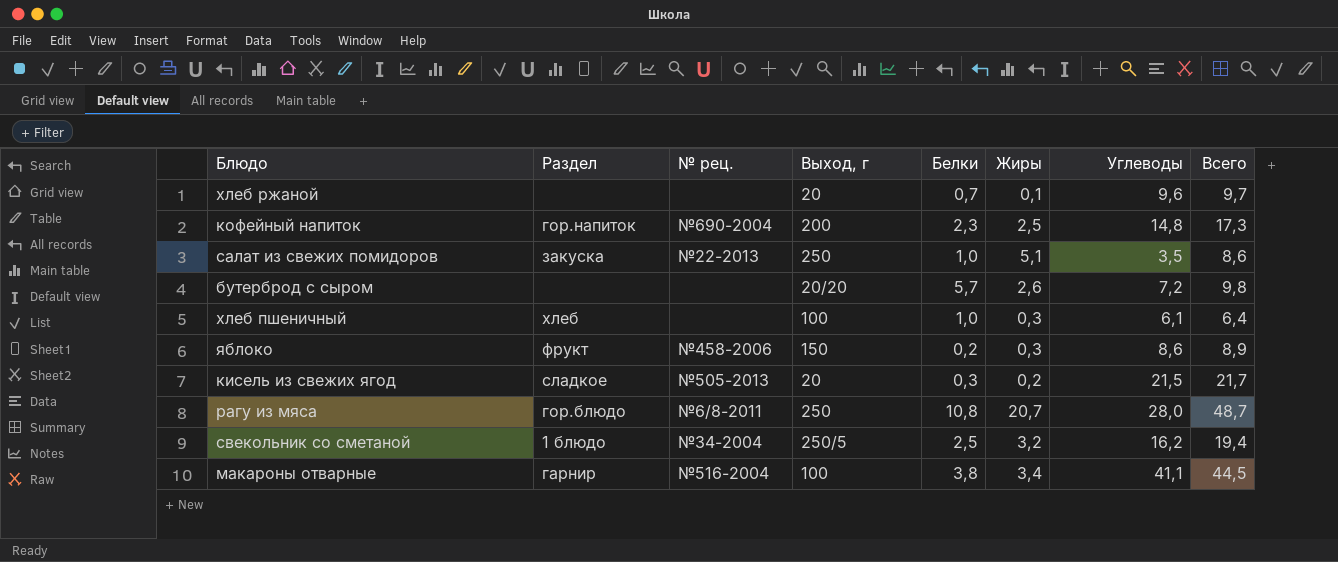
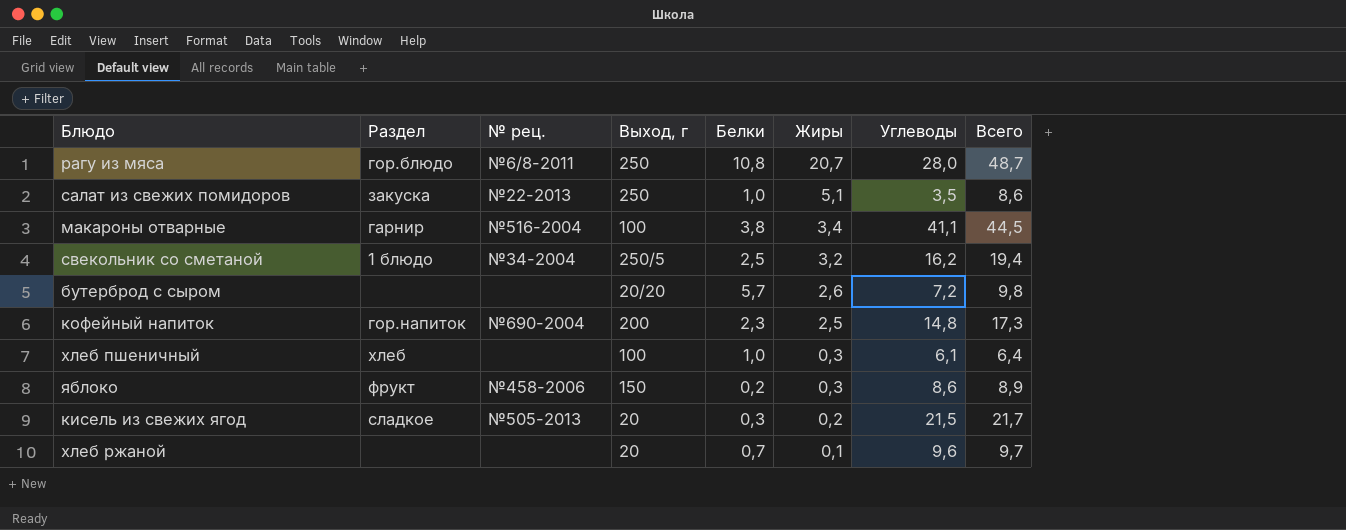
row order: none -> Жиры descending

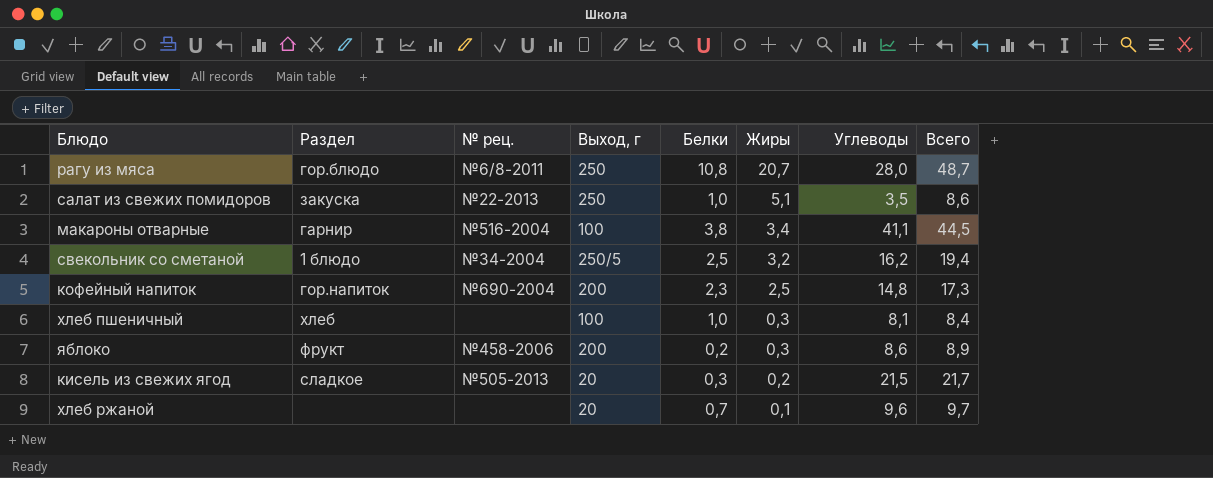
row бутерброд с сыром: none | none | 20/20 | 5,7 | 2,6 | 7,2 | 9,8 -> none
хлеб пшеничный | Углеводы: 6,1 -> 8,1
хлеб пшеничный | Всего: 6,4 -> 8,4
яблоко | Выход, г: 150 -> 200

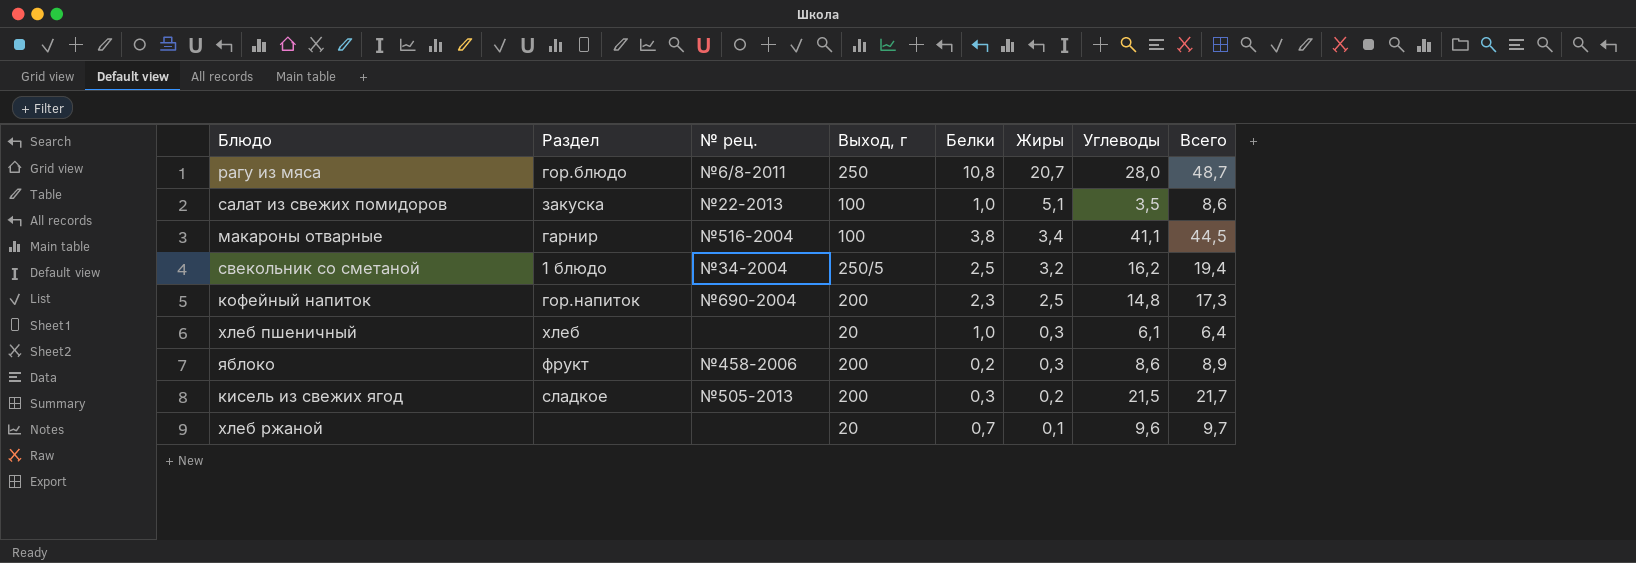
салат из свежих помидоров | Выход, г: 250 -> 100
хлеб пшеничный | Выход, г: 100 -> 20
хлеб пшеничный | Углеводы: 8,1 -> 6,1
хлеб пшеничный | Всего: 8,4 -> 6,4
кисель из свежих ягод | Выход, г: 20 -> 200

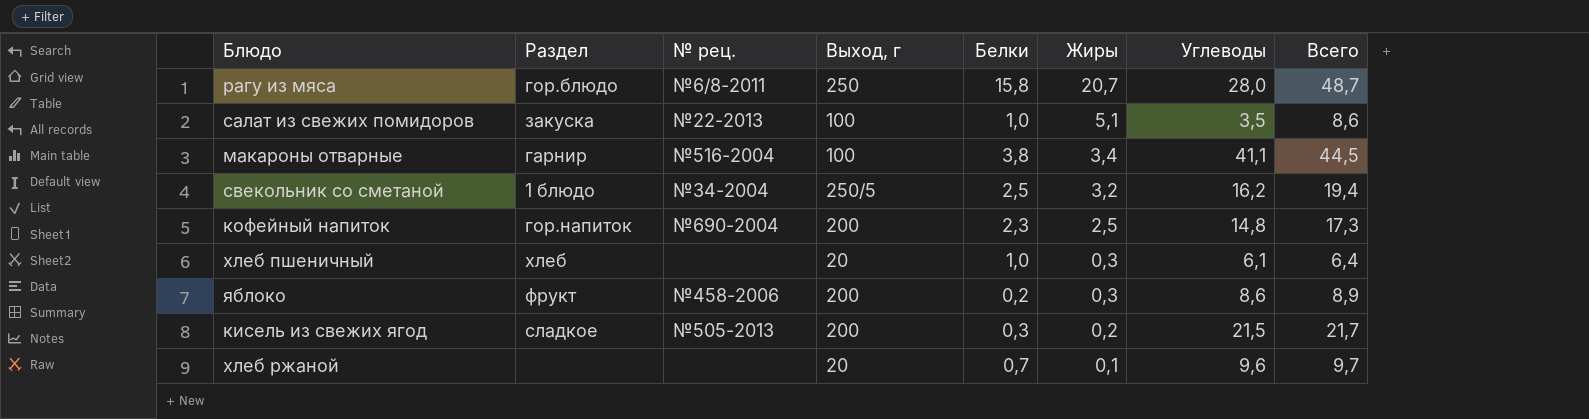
рагу из мяса | Белки: 10,8 -> 15,8

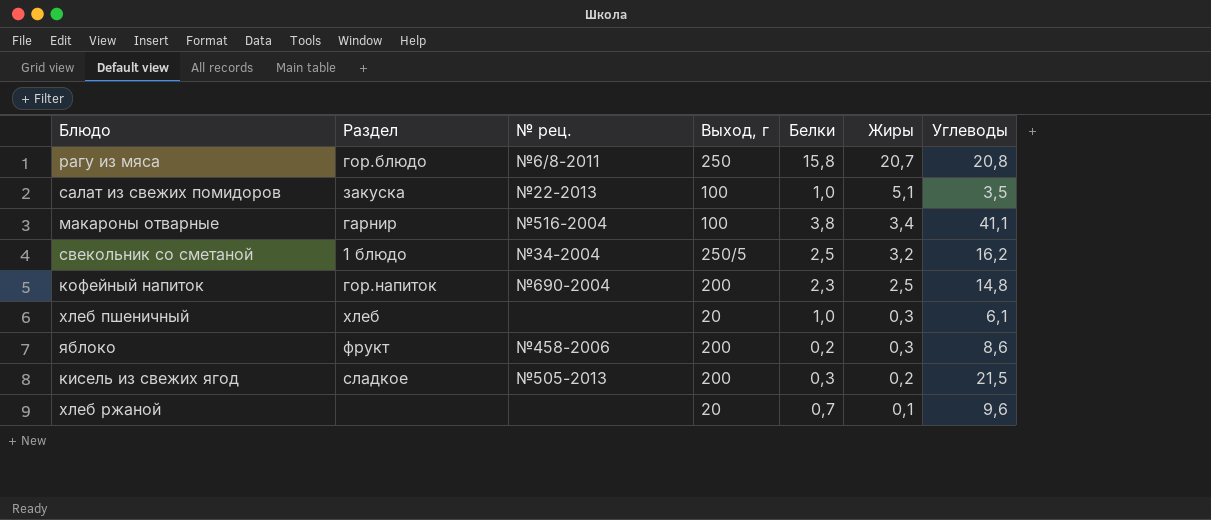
column Всего | formula: [Жиры] + [Углеводы] -> none
рагу из мяса | Углеводы: 28,0 -> 20,8

